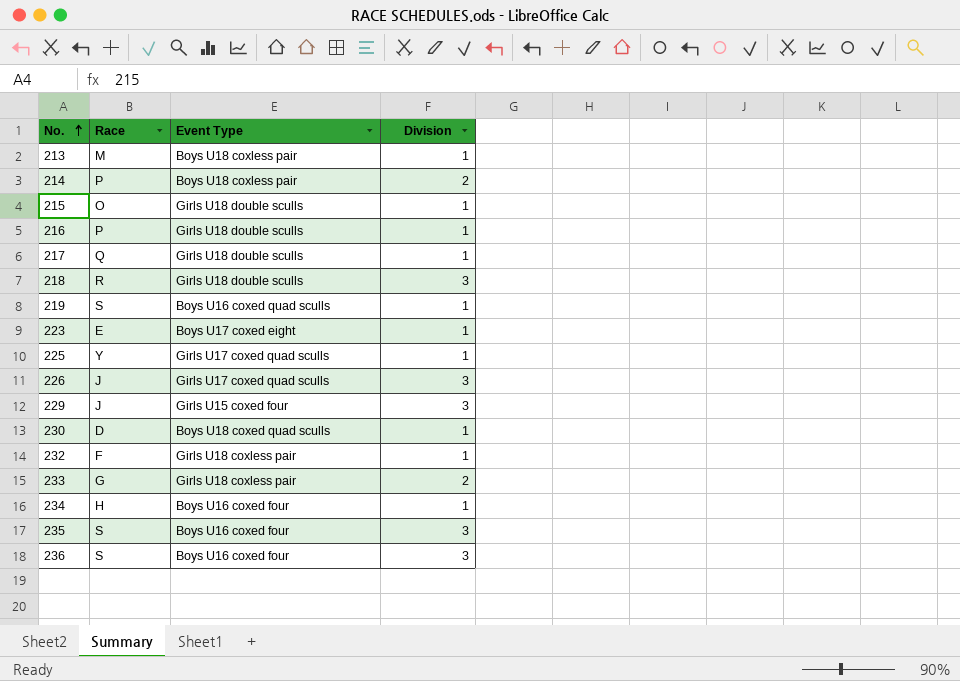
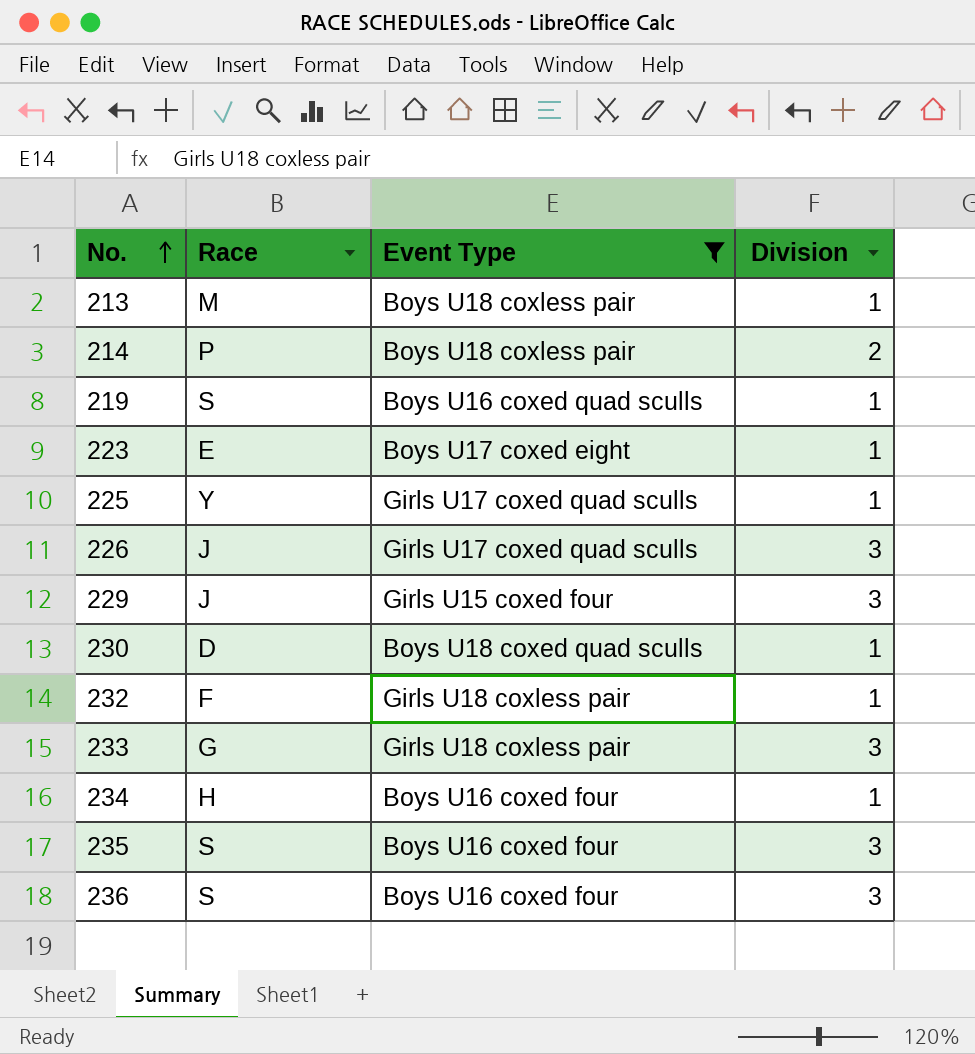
filter: none -> Event Type != Girls U18 double sculls
233 | Division: 2 -> 3

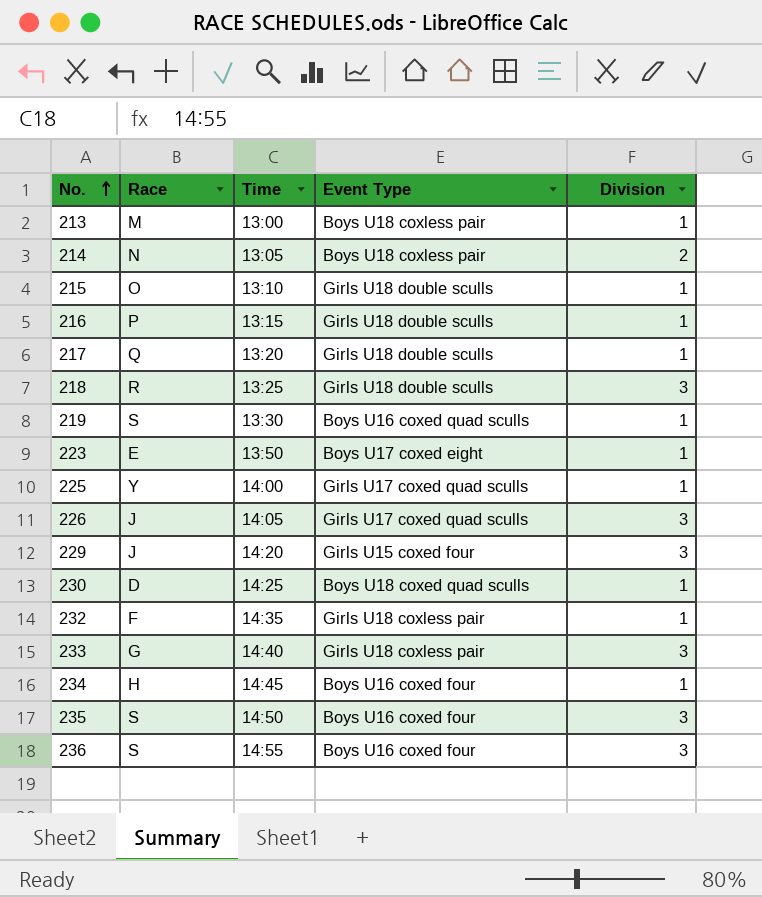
filter: Event Type != Girls U18 double sculls -> none
column Time | position: none -> 3
214 | Race: P -> N

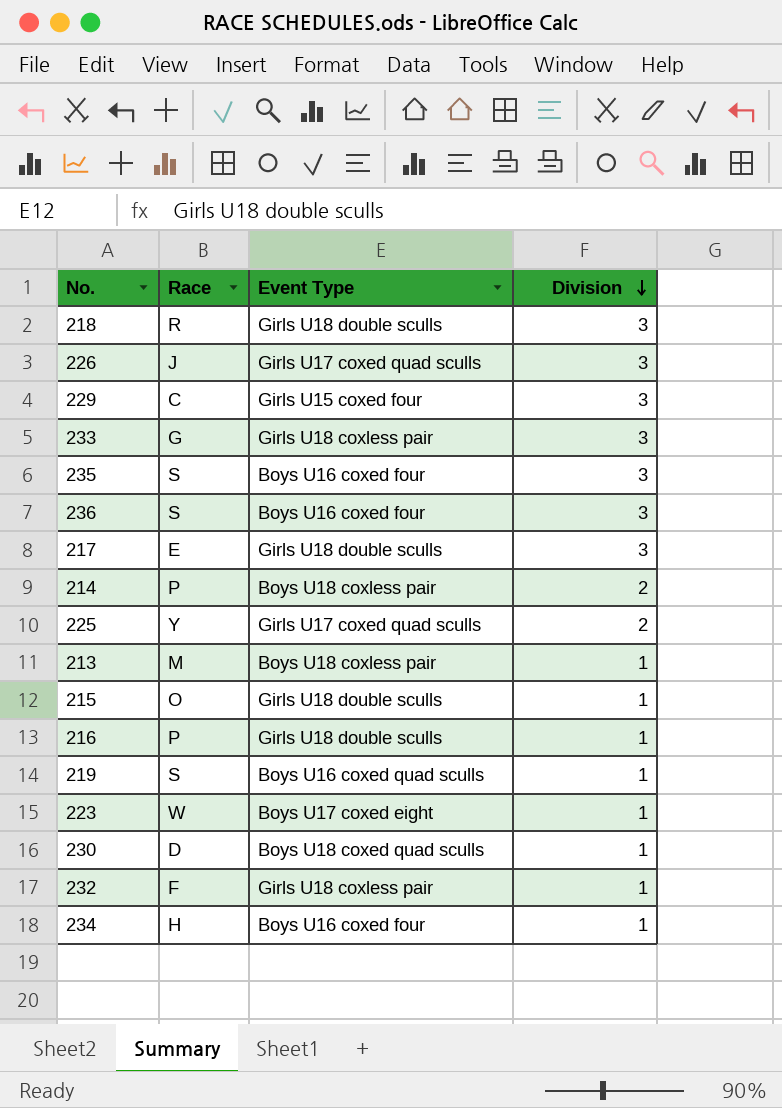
row order: No. ascending -> Division descending
column Time | position: 3 -> none
229 | Race: J -> C
217 | Race: Q -> E
217 | Division: 1 -> 3
214 | Race: N -> P
225 | Division: 1 -> 2
223 | Race: E -> W

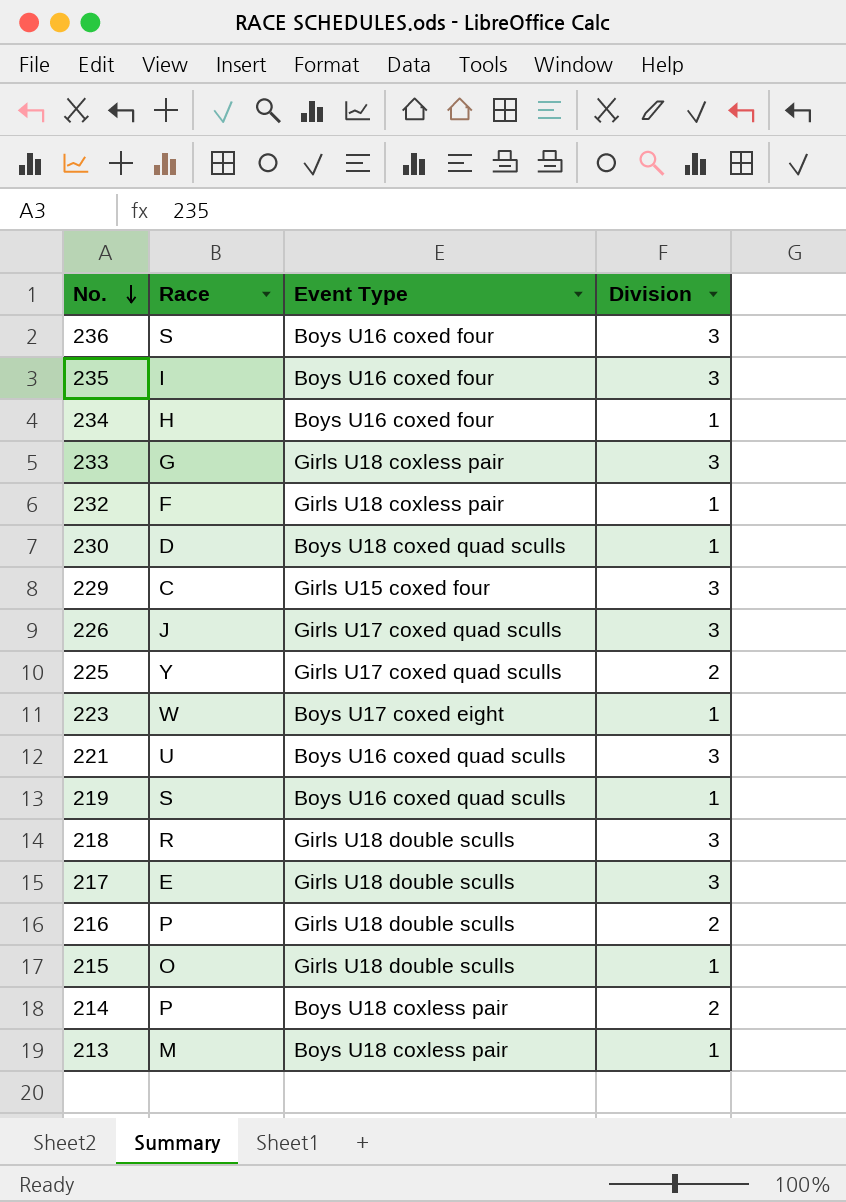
row order: Division descending -> No. descending
235 | Race: S -> I
row 221: none -> U | Boys U16 coxed quad sculls | 3
216 | Division: 1 -> 2

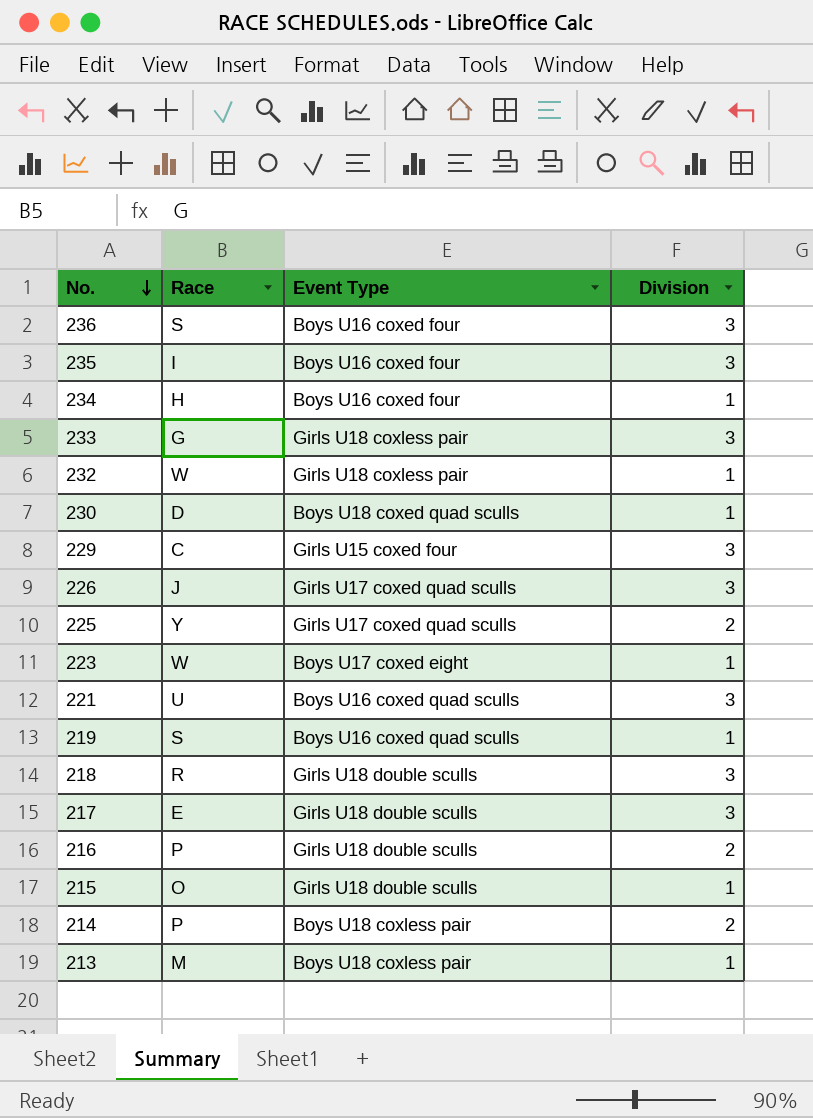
232 | Race: F -> W

